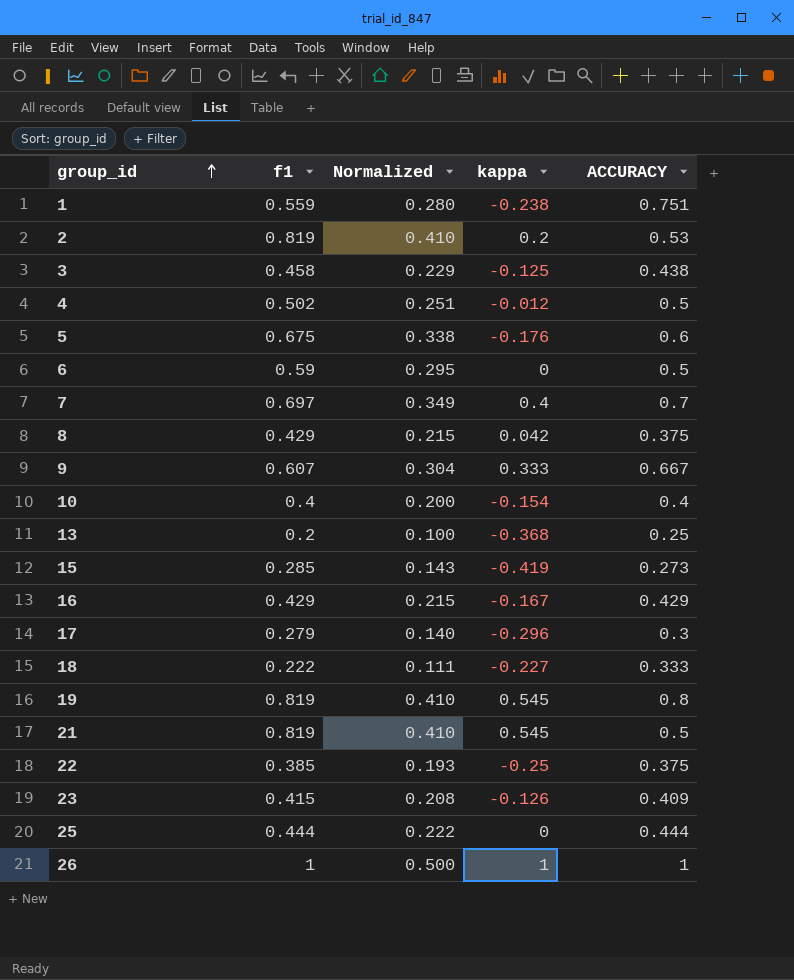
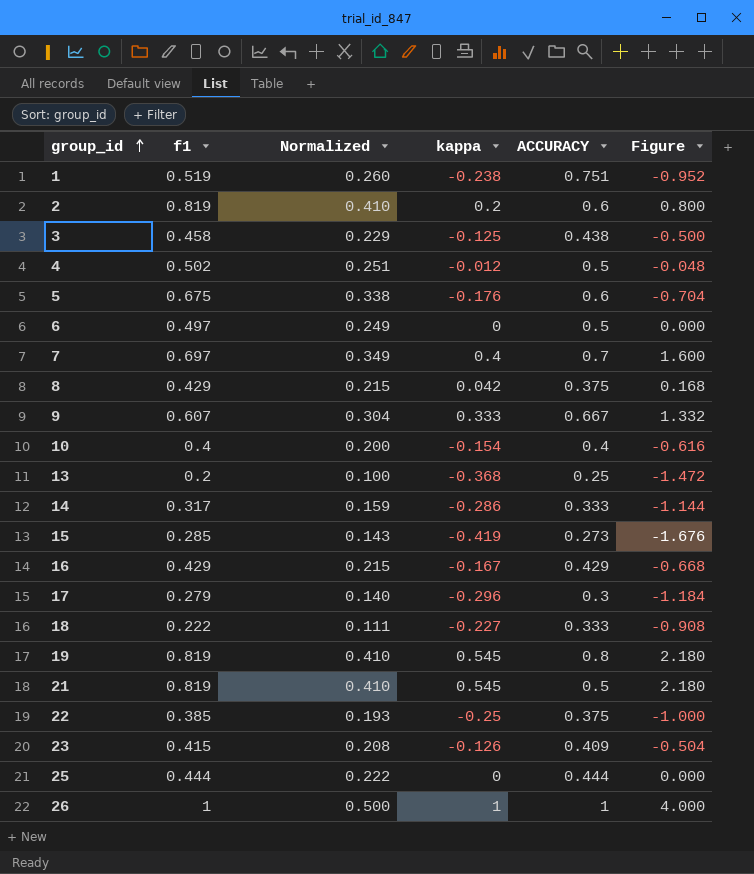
column Figure | formula: none -> [kappa] * 4
1 | f1: 0.559 -> 0.519
1 | Normalized: 0.280 -> 0.260
2 | ACCURACY: 0.53 -> 0.6
6 | f1: 0.59 -> 0.497
6 | Normalized: 0.295 -> 0.249
row 14: none -> 0.317 | 0.159 | -0.286 | 0.333 | -1.144

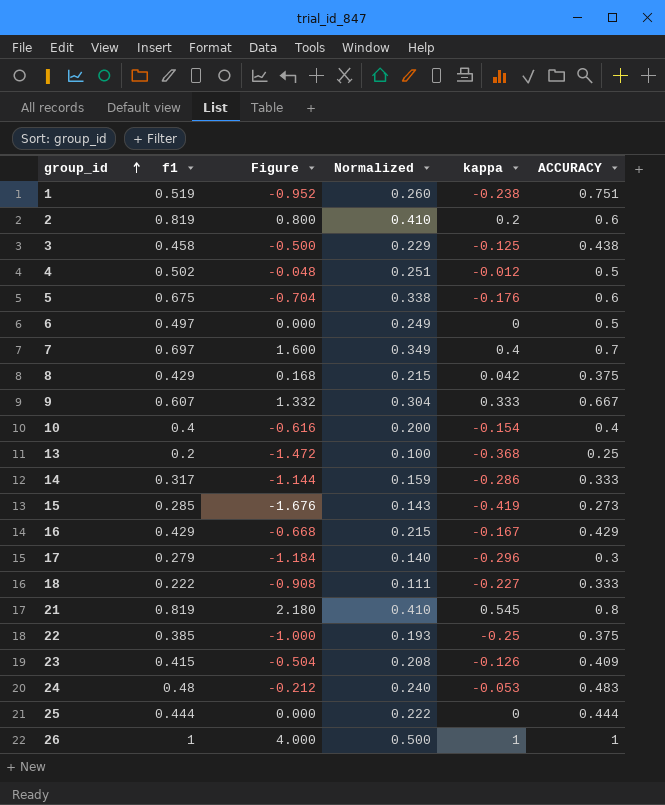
column Figure | position: 6 -> 3
row 19: 0.819 | 0.410 | 0.545 | 0.8 | 2.180 -> none
21 | ACCURACY: 0.5 -> 0.8
row 24: none -> 0.48 | -0.212 | 0.240 | -0.053 | 0.483

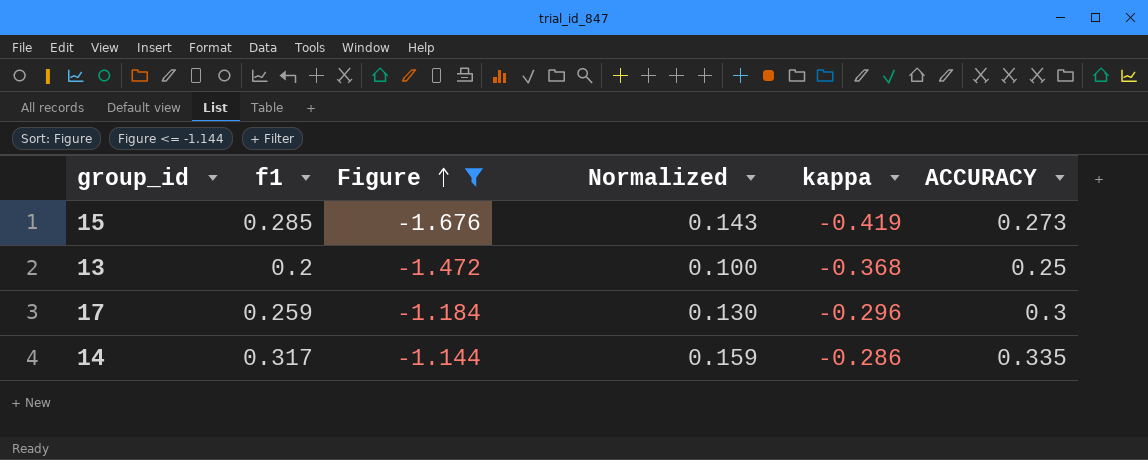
filter: none -> Figure <= -1.144
row order: group_id ascending -> Figure ascending
17 | f1: 0.279 -> 0.259
17 | Normalized: 0.140 -> 0.130
14 | ACCURACY: 0.333 -> 0.335

